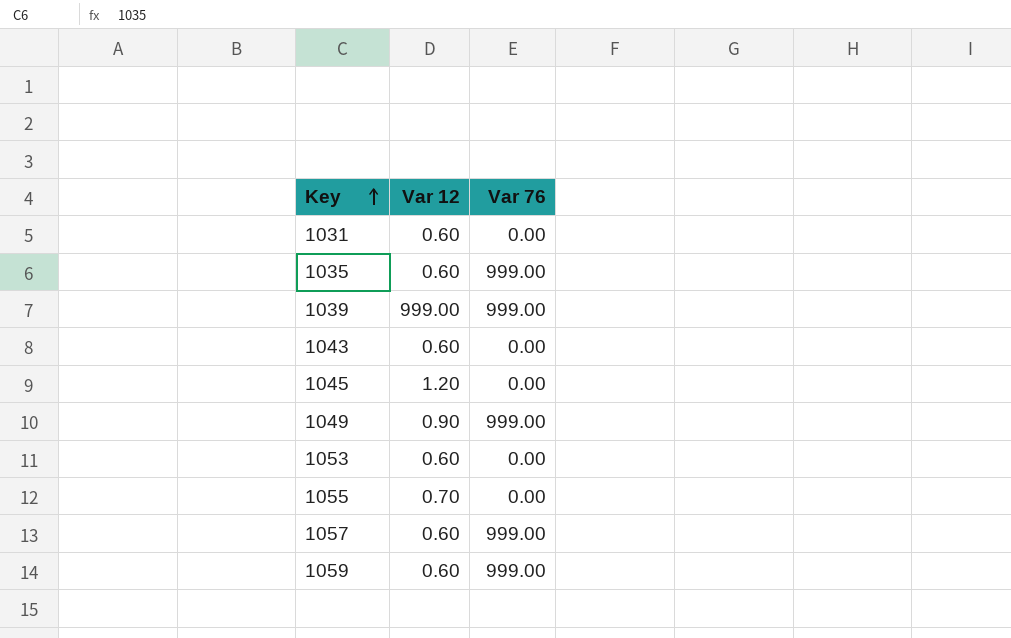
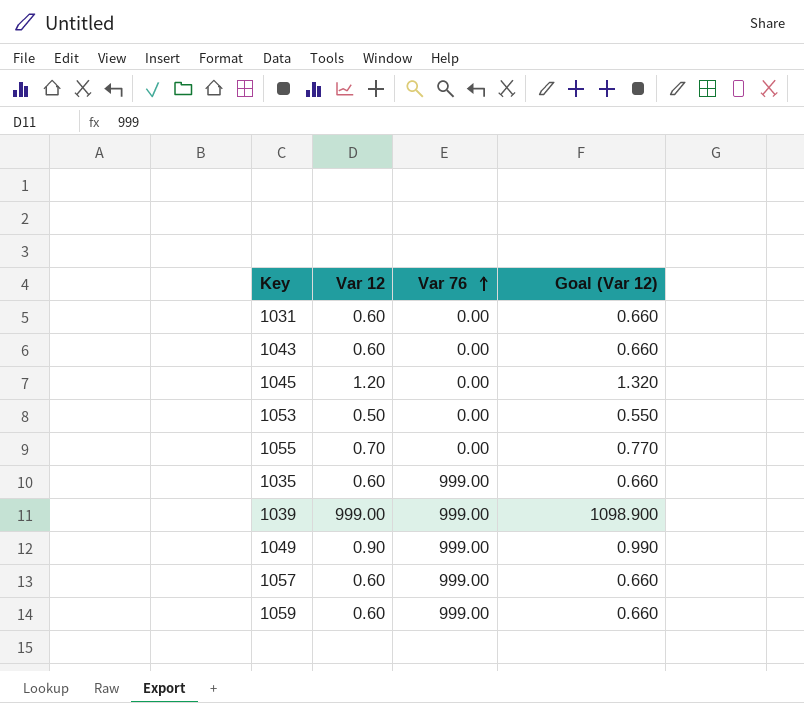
row order: Key ascending -> Var 76 ascending
column Goal (Var 12) | formula: none -> [Var 12] * 1.1
1053 | Var 12: 0.60 -> 0.50

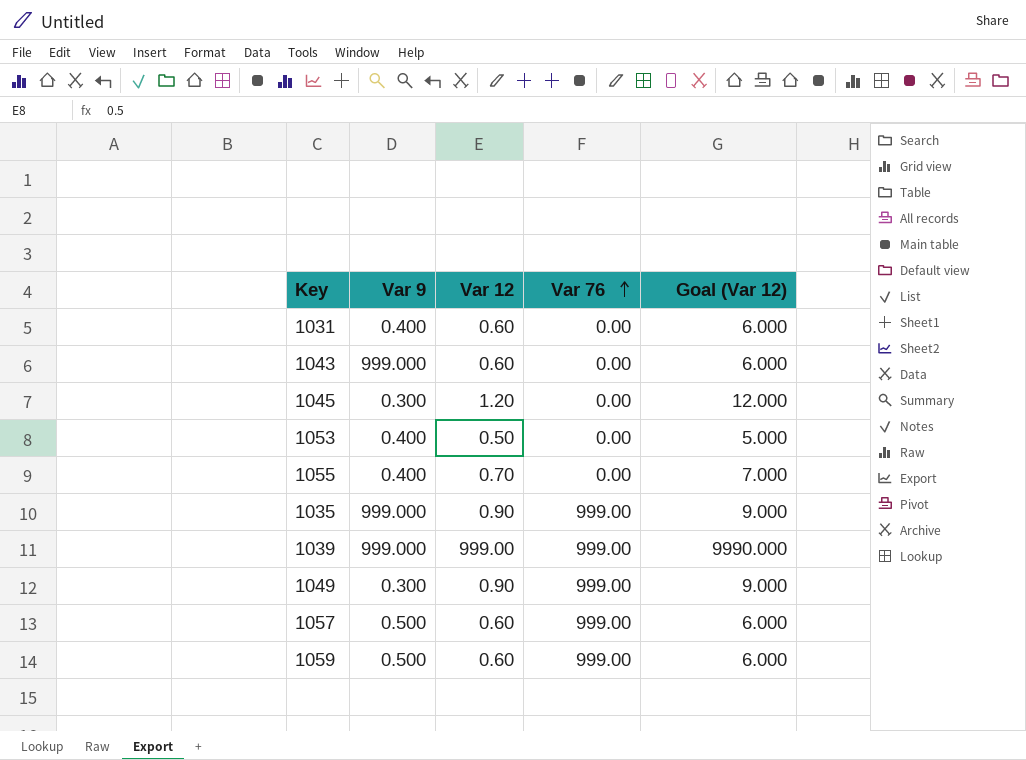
column Var 9 | position: none -> 2
column Goal (Var 12) | formula: [Var 12] * 1.1 -> [Var 12] * 10
1035 | Var 12: 0.60 -> 0.90

